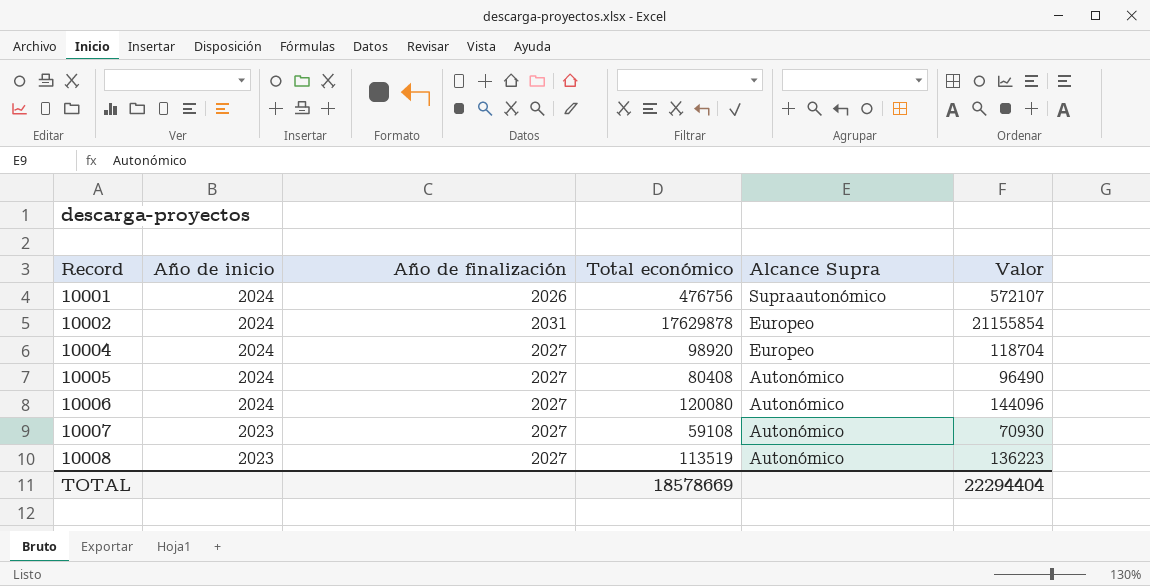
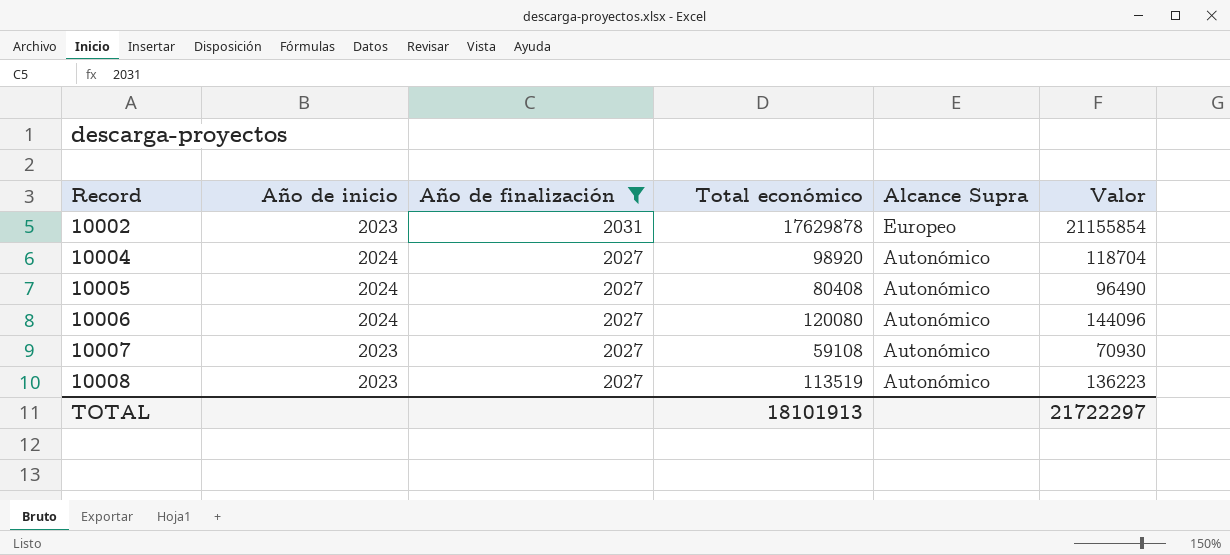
filter: none -> Año de finalización != 2026
10002 | Año de inicio: 2024 -> 2023
10004 | Alcance Supra: Europeo -> Autonómico
TOTAL | Total económico: 18578669 -> 18101913
TOTAL | Valor: 22294404 -> 21722297

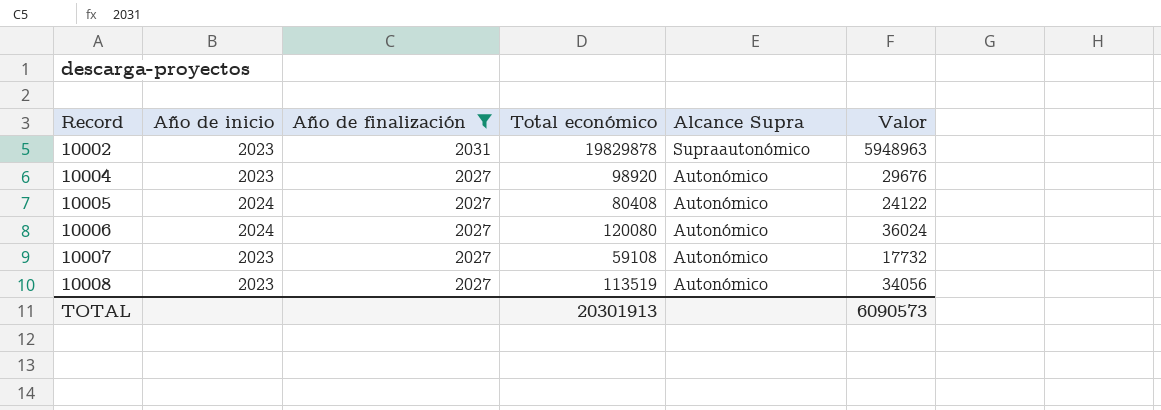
column Valor | formula: [Total económico] * 1,2 -> [Total económico] * 0,3
10002 | Total económico: 17629878 -> 19829878
10002 | Alcance Supra: Europeo -> Supraautonómico
10004 | Año de inicio: 2024 -> 2023
TOTAL | Total económico: 18101913 -> 20301913
TOTAL | Valor: 21722297 -> 6090573

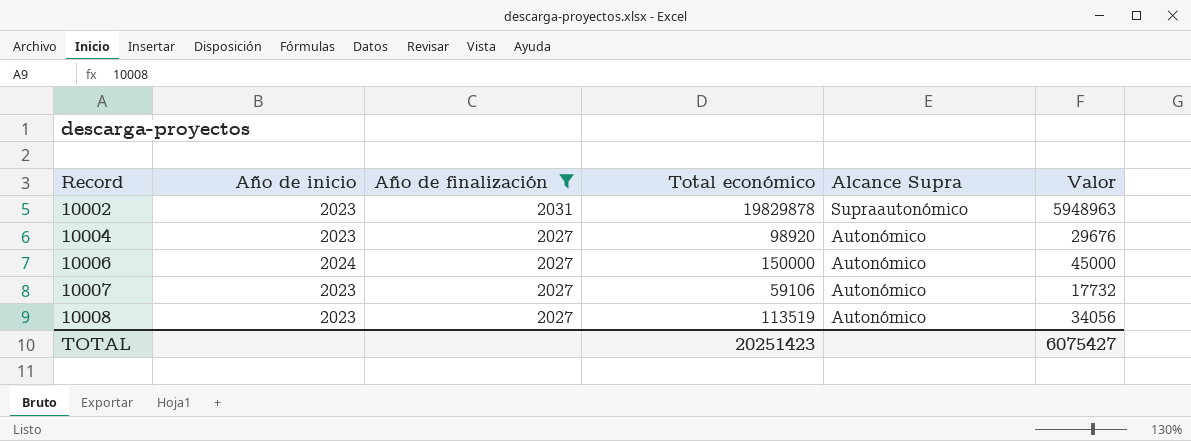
row 10005: 2024 | 2027 | 80408 | Autonómico | 24122 -> none
10006 | Total económico: 120080 -> 150000
10006 | Valor: 36024 -> 45000
10007 | Total económico: 59108 -> 59106
TOTAL | Total económico: 20301913 -> 20251423
TOTAL | Valor: 6090573 -> 6075427

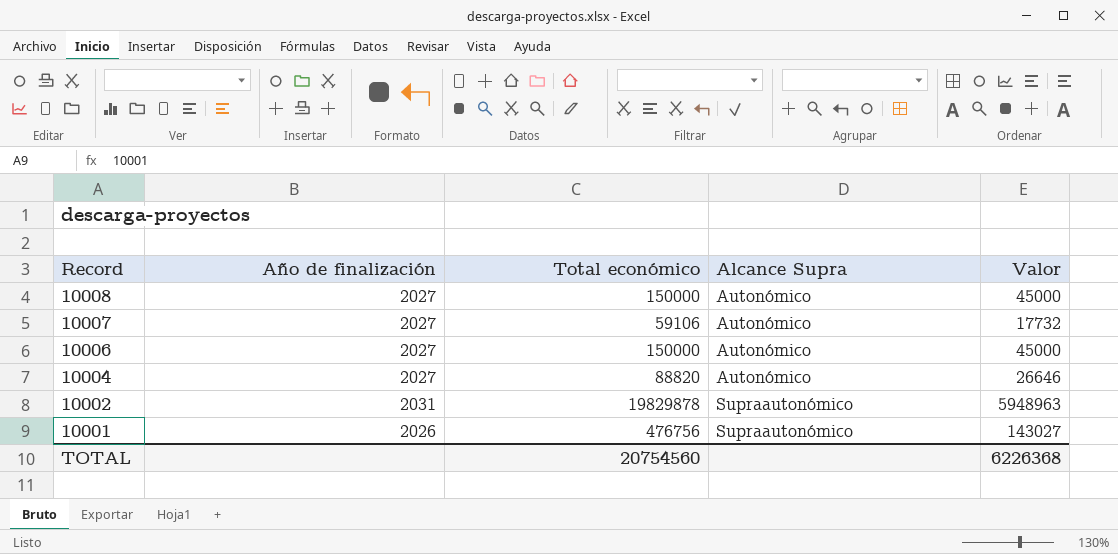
filter: Año de finalización != 2026 -> none
row order: Record ascending -> Record descending
column Año de inicio | position: 2 -> none
10008 | Total económico: 113519 -> 150000
10008 | Valor: 34056 -> 45000
10004 | Total económico: 98920 -> 88820
10004 | Valor: 29676 -> 26646
TOTAL | Total económico: 20251423 -> 20754560
TOTAL | Valor: 6075427 -> 6226368

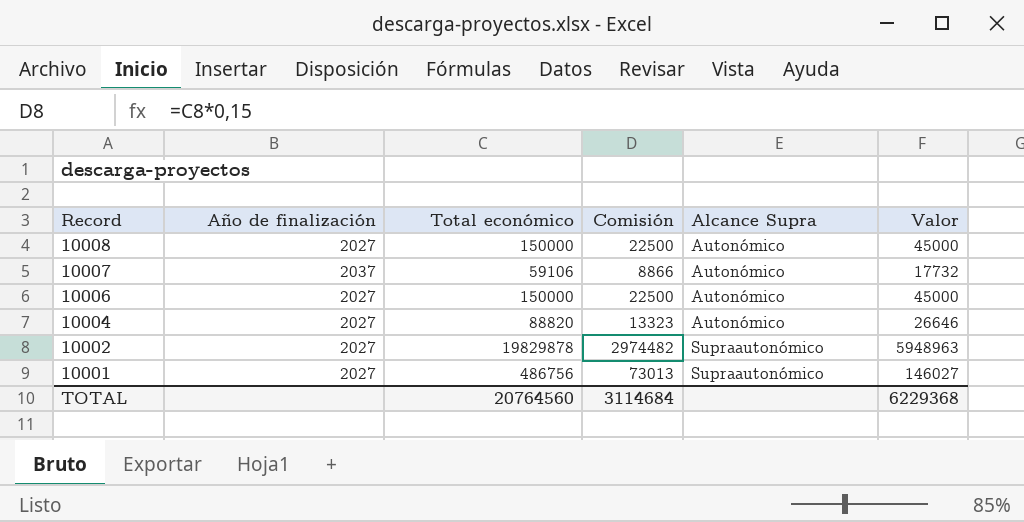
column Comisión | formula: none -> [Total económico] * 0,15
10007 | Año de finalización: 2027 -> 2037
10002 | Año de finalización: 2031 -> 2027
10001 | Año de finalización: 2026 -> 2027
10001 | Total económico: 476756 -> 486756
10001 | Valor: 143027 -> 146027
TOTAL | Total económico: 20754560 -> 20764560
TOTAL | Valor: 6226368 -> 6229368

